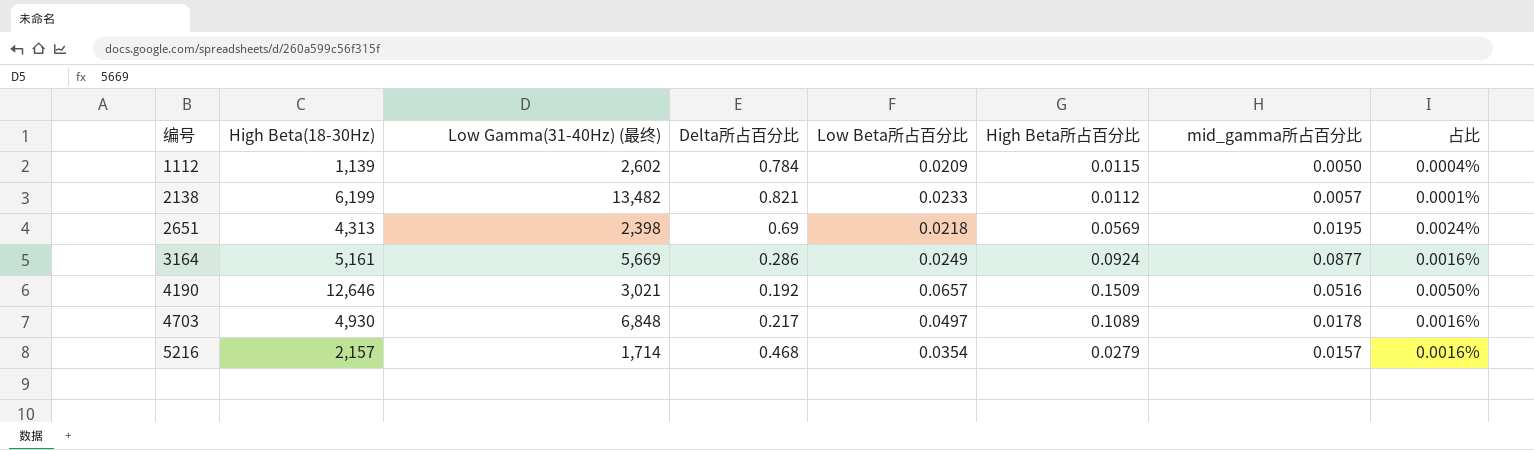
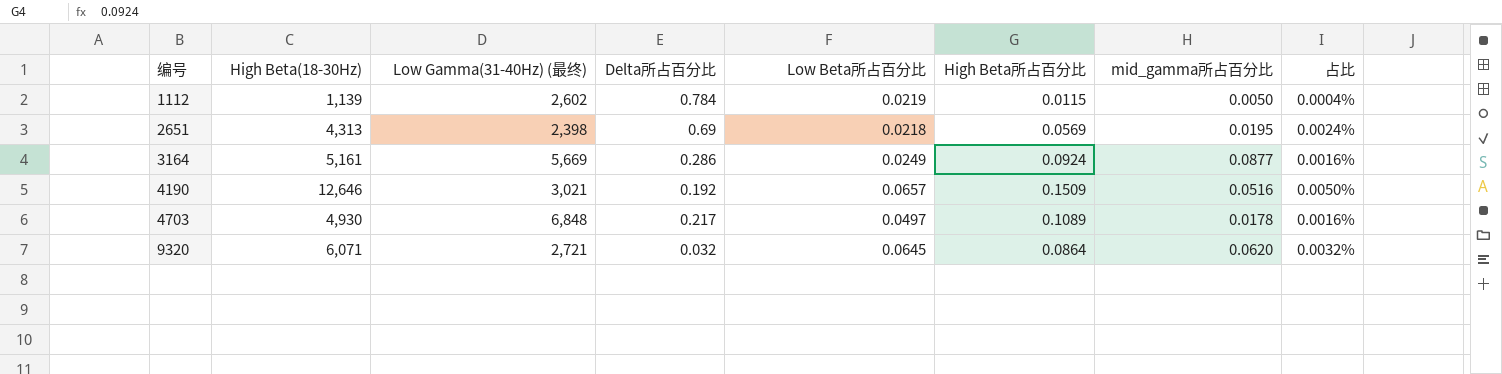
row 2138: 6,199 | 13,482 | 0.821 | 0.0233 | 0.0112 | 0.0057 | 0.0001% -> none
row 5216: 2,157 | 1,714 | 0.468 | 0.0354 | 0.0279 | 0.0157 | 0.0016% -> none
1112 | Low Beta所占百分比: 0.0209 -> 0.0219
row 9320: none -> 6,071 | 2,721 | 0.032 | 0.0645 | 0.0864 | 0.0620 | 0.0032%

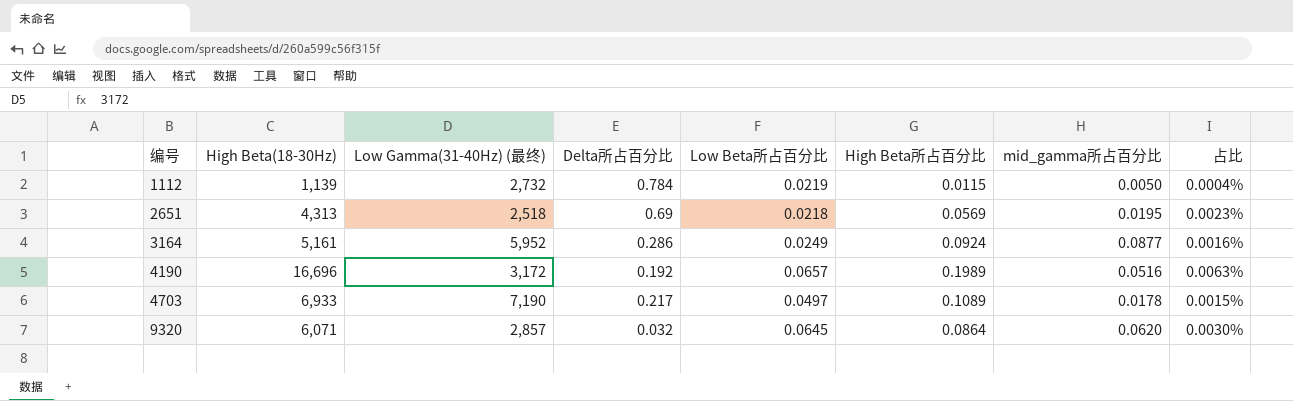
1112 | Low Gamma(31-40Hz) (最终): 2,602 -> 2,732
2651 | Low Gamma(31-40Hz) (最终): 2,398 -> 2,518
2651 | 占比: 0.0024% -> 0.0023%
3164 | Low Gamma(31-40Hz) (最终): 5,669 -> 5,952
4190 | High Beta(18-30Hz): 12,646 -> 16,696
4190 | Low Gamma(31-40Hz) (最终): 3,021 -> 3,172
4190 | High Beta所占百分比: 0.1509 -> 0.1989
4190 | 占比: 0.0050% -> 0.0063%
4703 | High Beta(18-30Hz): 4,930 -> 6,933
4703 | Low Gamma(31-40Hz) (最终): 6,848 -> 7,190
4703 | 占比: 0.0016% -> 0.0015%
9320 | Low Gamma(31-40Hz) (最终): 2,721 -> 2,857
9320 | 占比: 0.0032% -> 0.0030%

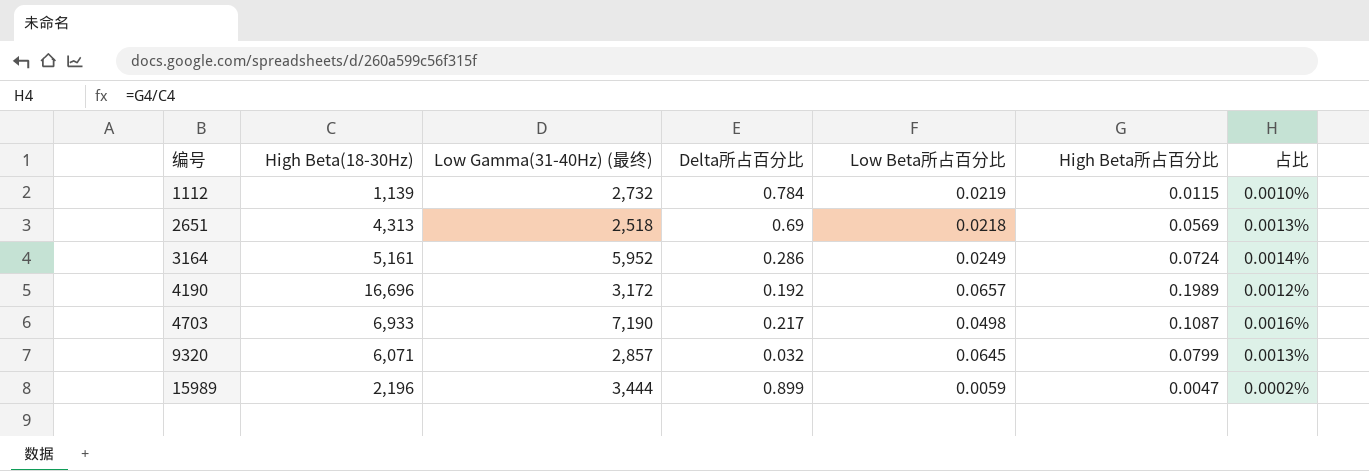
column mid_gamma所占百分比 | position: 7 -> none
column 占比 | formula: [High Beta所占百分比] / [Low Gamma(31-40Hz) (最终)] -> [High Beta所占百分比] / [High Beta(18-30Hz)]
3164 | High Beta所占百分比: 0.0924 -> 0.0724
4703 | Low Beta所占百分比: 0.0497 -> 0.0498
4703 | High Beta所占百分比: 0.1089 -> 0.1087
9320 | High Beta所占百分比: 0.0864 -> 0.0799
row 15989: none -> 2,196 | 3,444 | 0.899 | 0.0059 | 0.0047 | 0.0002%

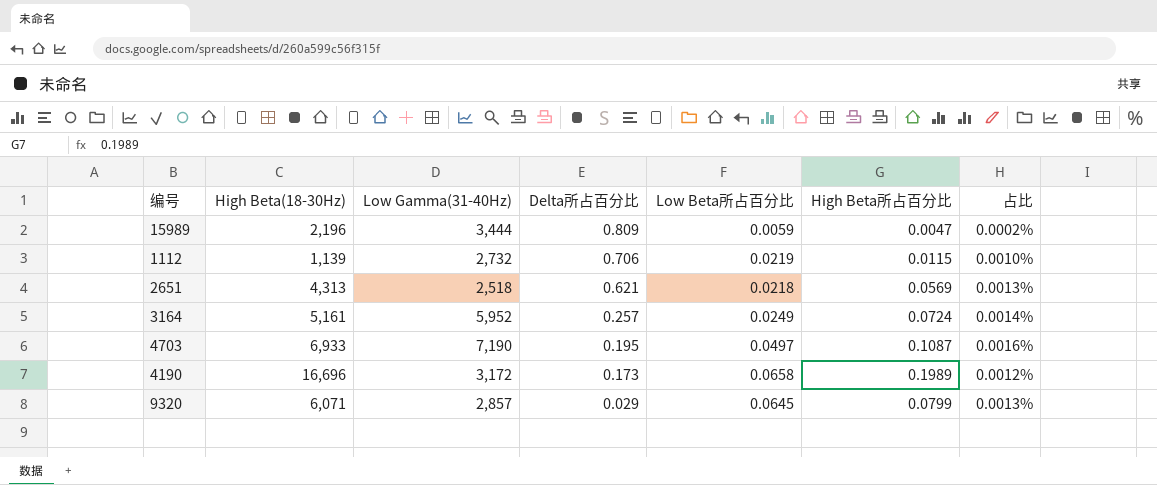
row order: 编号 ascending -> Delta所占百分比 descending
column name: Low Gamma(31-40Hz) (最终) -> Low Gamma(31-40Hz)
15989 | Delta所占百分比: 0.899 -> 0.809
1112 | Delta所占百分比: 0.784 -> 0.706
2651 | Delta所占百分比: 0.69 -> 0.621
3164 | Delta所占百分比: 0.286 -> 0.257
4703 | Delta所占百分比: 0.217 -> 0.195
4703 | Low Beta所占百分比: 0.0498 -> 0.0497
4190 | Delta所占百分比: 0.192 -> 0.173
4190 | Low Beta所占百分比: 0.0657 -> 0.0658
9320 | Delta所占百分比: 0.032 -> 0.029

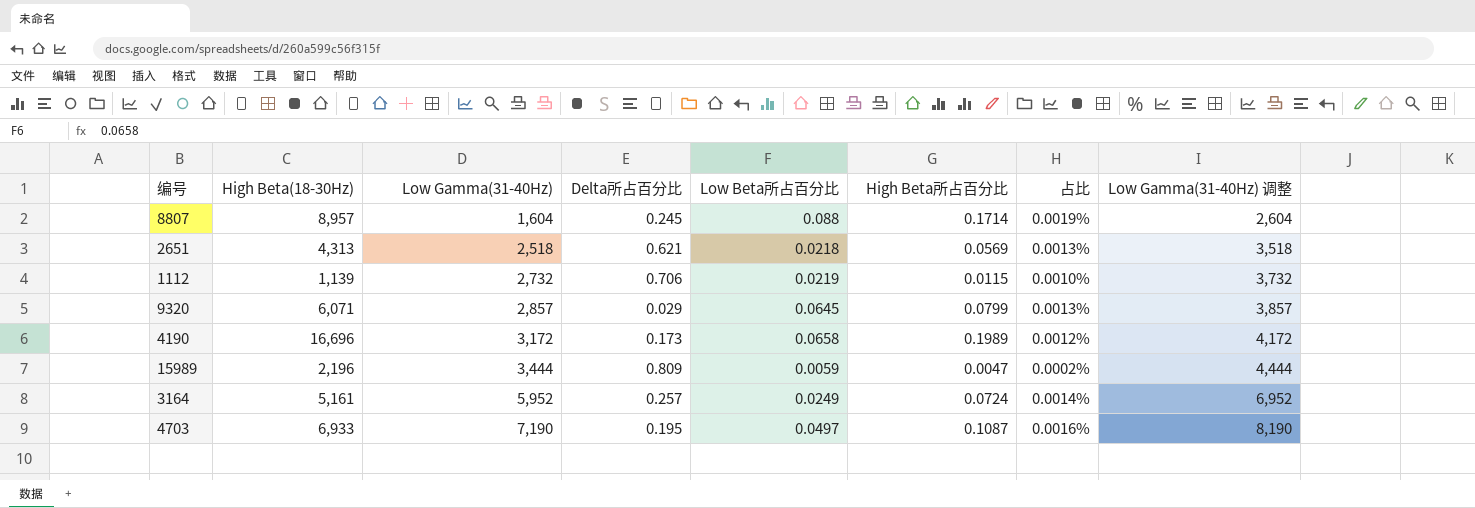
row order: Delta所占百分比 descending -> Low Gamma(31-40Hz) ascending
column Low Gamma(31-40Hz) 调整 | formula: none -> [Low Gamma(31-40Hz)] + 1000
row 8807: none -> 8,957 | 1,604 | 0.245 | 0.088 | 0.1714 | 0.0019% | 2,604

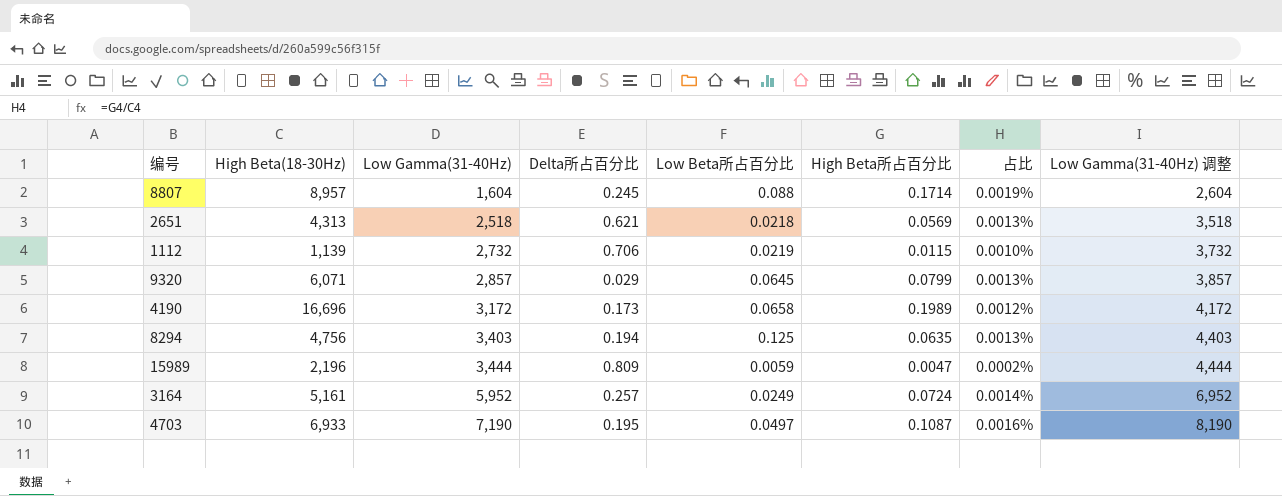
row 8294: none -> 4,756 | 3,403 | 0.194 | 0.125 | 0.0635 | 0.0013% | 4,403

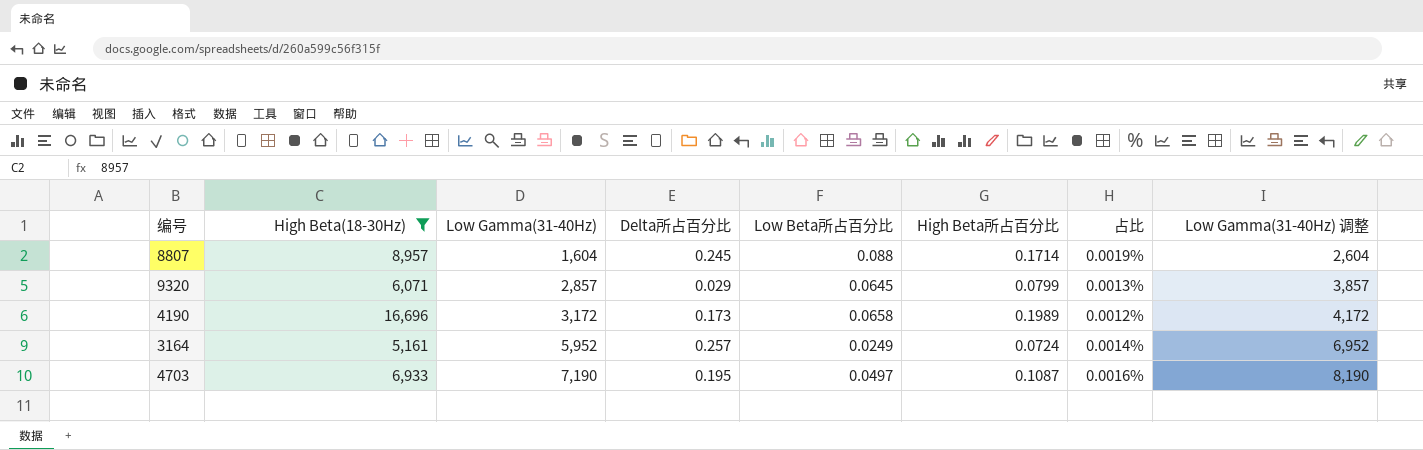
filter: none -> High Beta(18-30Hz) >= 5,161

